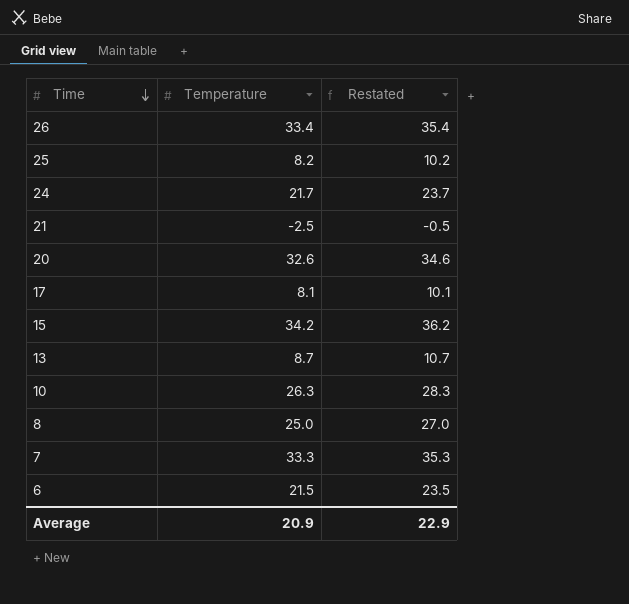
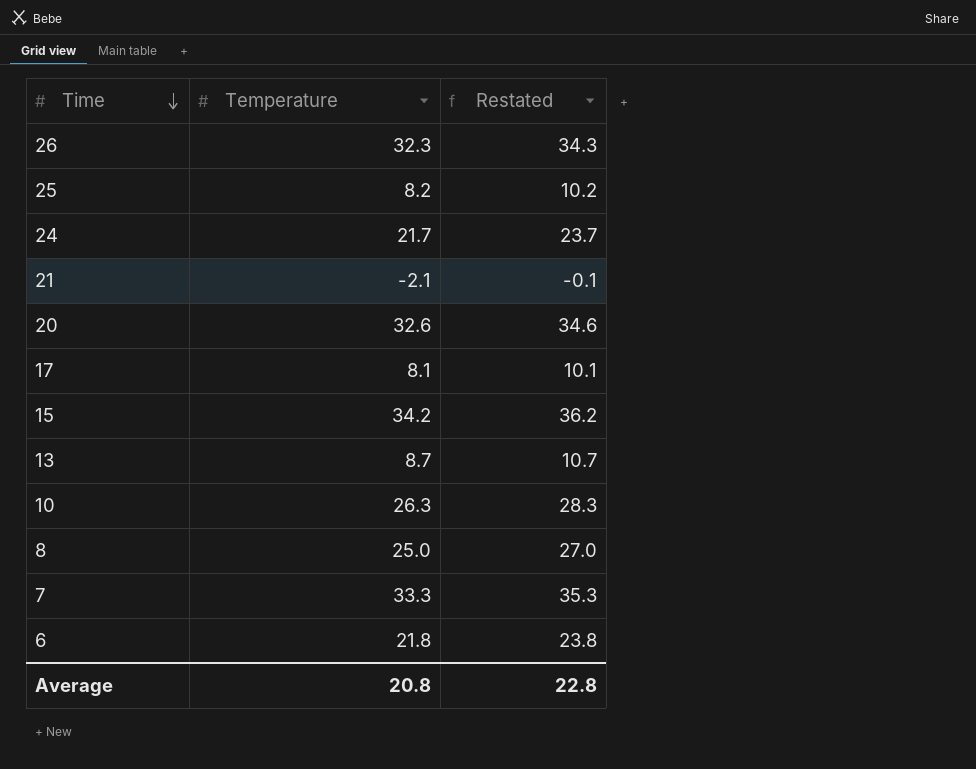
26 | Temperature: 33.4 -> 32.3
26 | Restated: 35.4 -> 34.3
21 | Temperature: -2.5 -> -2.1
21 | Restated: -0.5 -> -0.1
6 | Temperature: 21.5 -> 21.8
6 | Restated: 23.5 -> 23.8
Average | Temperature: 20.9 -> 20.8
Average | Restated: 22.9 -> 22.8

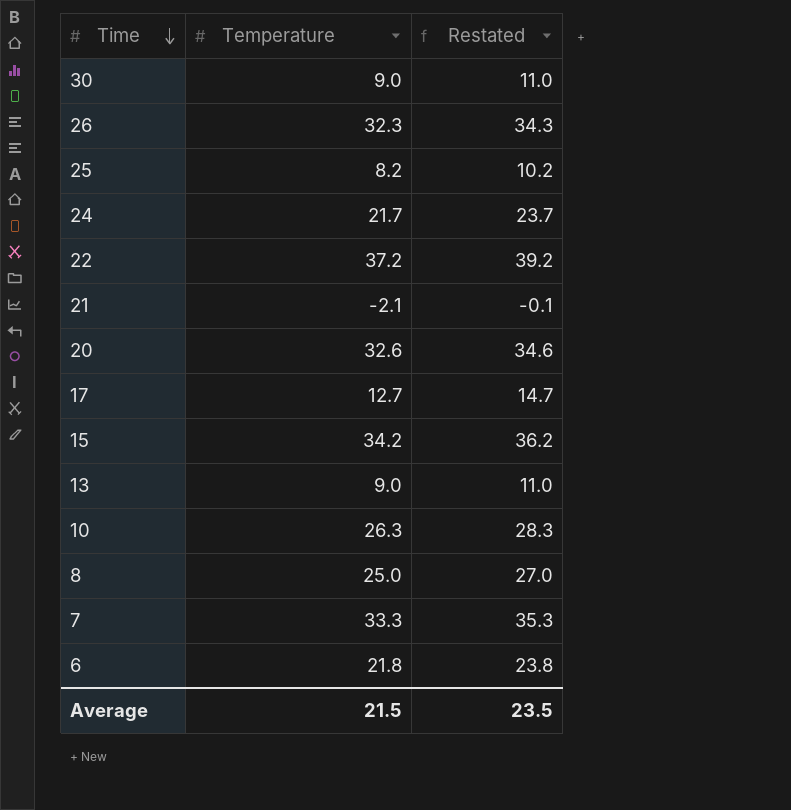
row 30: none -> 9.0 | 11.0
row 22: none -> 37.2 | 39.2
17 | Temperature: 8.1 -> 12.7
17 | Restated: 10.1 -> 14.7
13 | Temperature: 8.7 -> 9.0
13 | Restated: 10.7 -> 11.0
Average | Temperature: 20.8 -> 21.5
Average | Restated: 22.8 -> 23.5

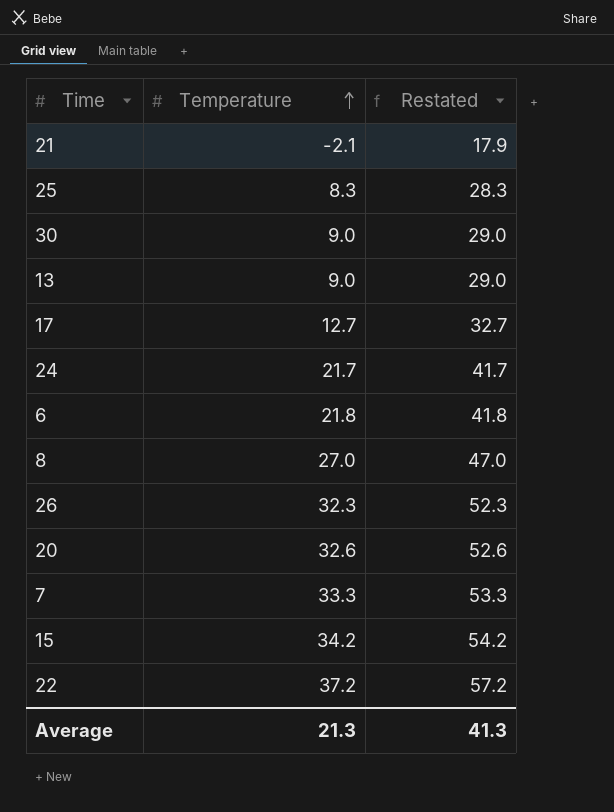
row order: Time descending -> Temperature ascending
column Restated | formula: [Temperature] + 2 -> [Temperature] + 20
row 10: 26.3 | 28.3 -> none
25 | Temperature: 8.2 -> 8.3
8 | Temperature: 25.0 -> 27.0
Average | Temperature: 21.5 -> 21.3
Average | Restated: 23.5 -> 41.3

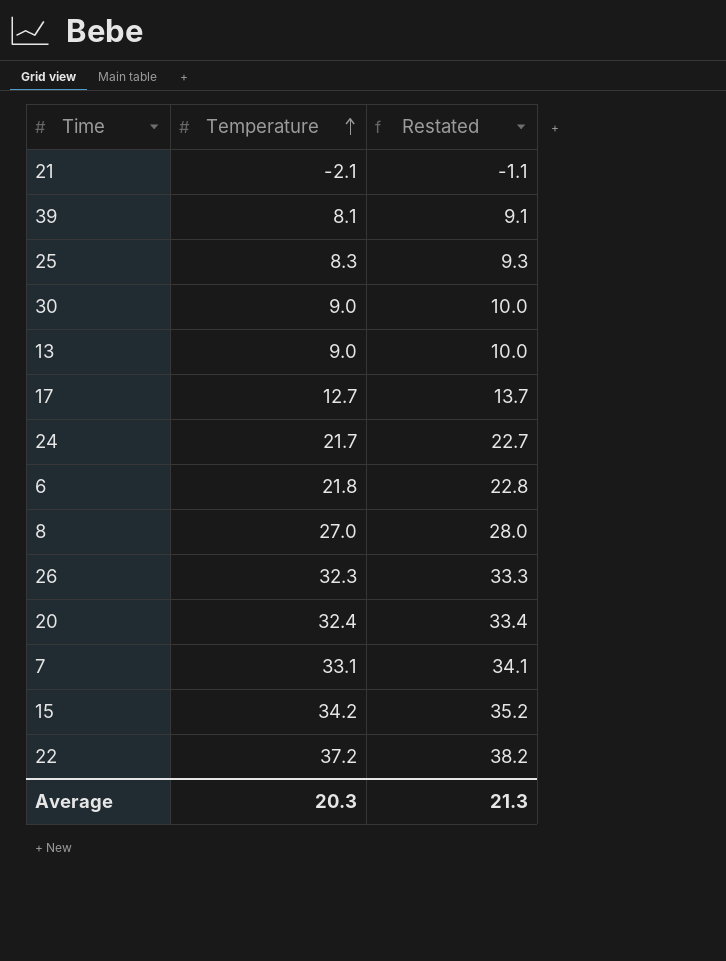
column Restated | formula: [Temperature] + 20 -> [Temperature] + 1
row 39: none -> 8.1 | 9.1
20 | Temperature: 32.6 -> 32.4
7 | Temperature: 33.3 -> 33.1
Average | Temperature: 21.3 -> 20.3
Average | Restated: 41.3 -> 21.3

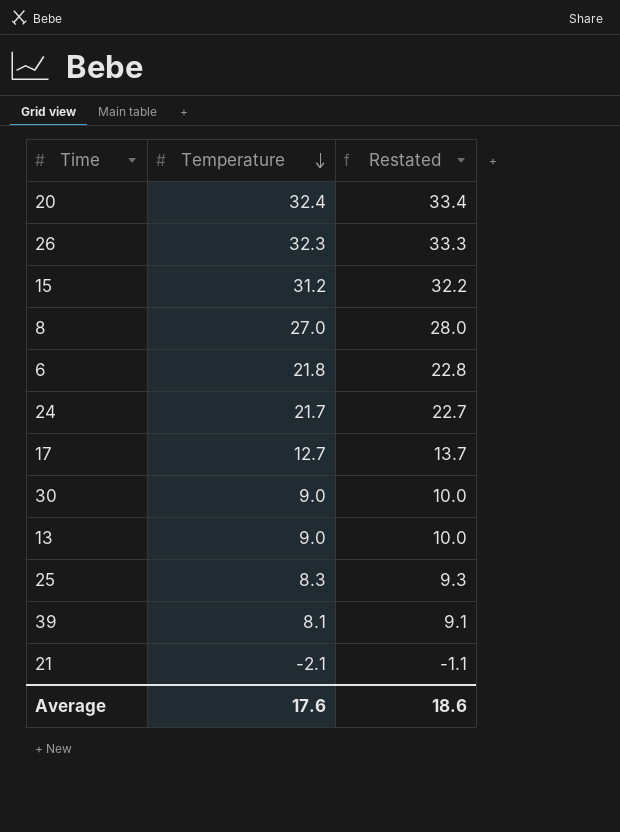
row order: Temperature ascending -> Temperature descending
row 7: 33.1 | 34.1 -> none
row 22: 37.2 | 38.2 -> none
15 | Temperature: 34.2 -> 31.2
15 | Restated: 35.2 -> 32.2
Average | Temperature: 20.3 -> 17.6
Average | Restated: 21.3 -> 18.6

